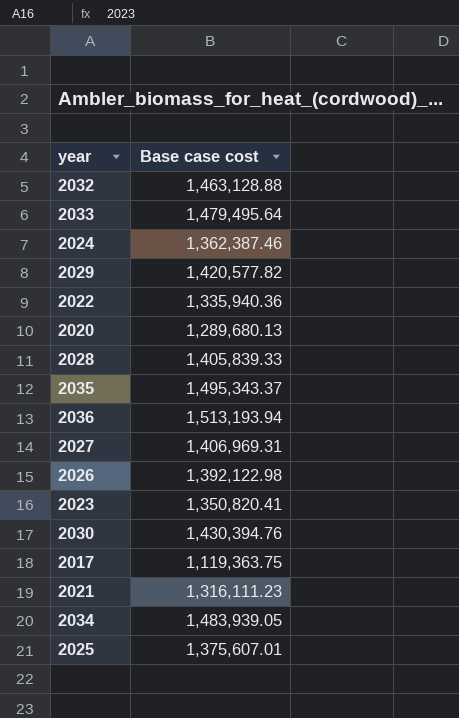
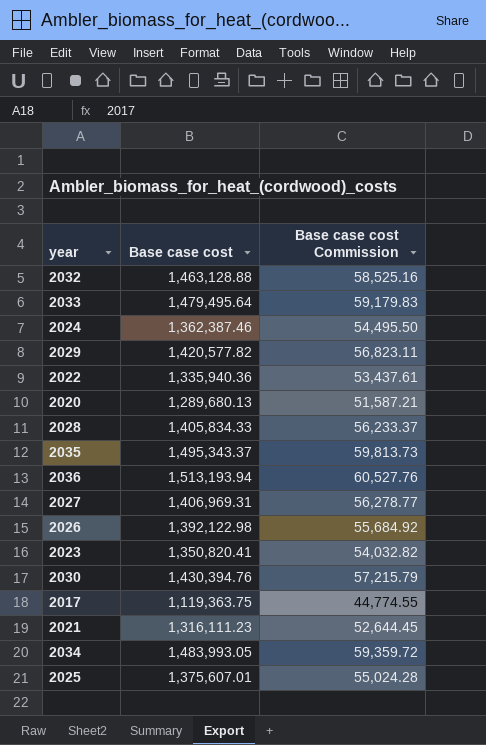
column Base case cost Commission | formula: none -> [Base case cost] * 0.04
2028 | Base case cost: 1,405,839.33 -> 1,405,834.33
2034 | Base case cost: 1,483,939.05 -> 1,483,993.05

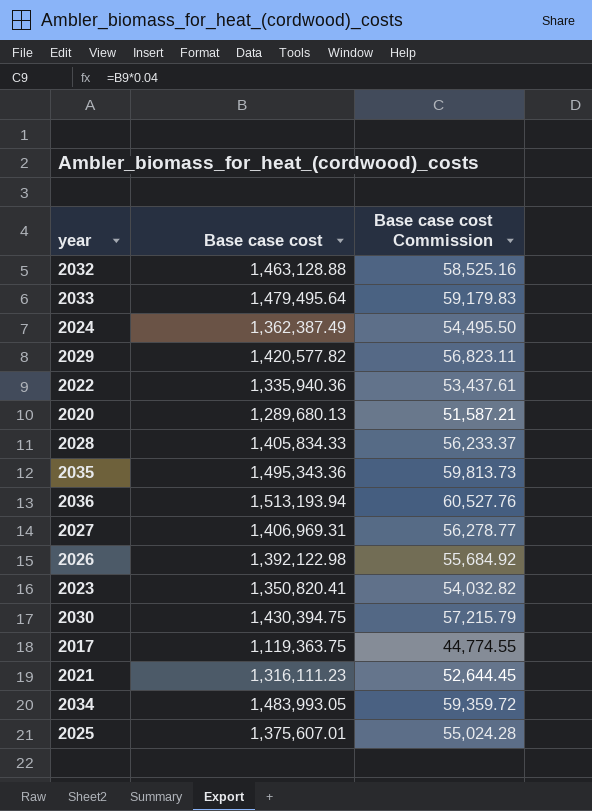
2024 | Base case cost: 1,362,387.46 -> 1,362,387.49
2035 | Base case cost: 1,495,343.37 -> 1,495,343.36
2030 | Base case cost: 1,430,394.76 -> 1,430,394.75

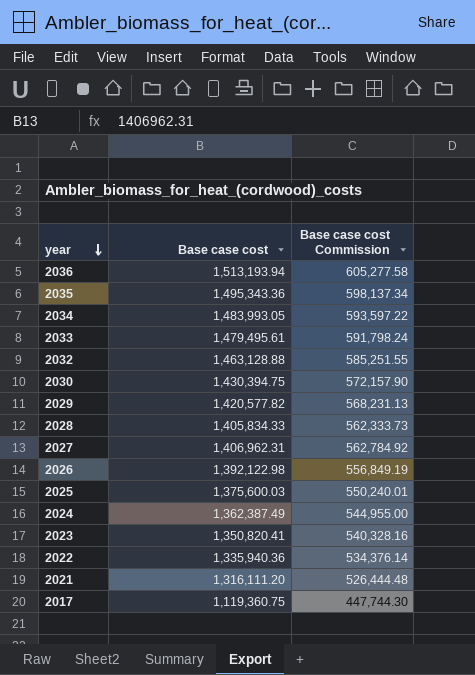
row order: none -> year descending
column Base case cost Commission | formula: [Base case cost] * 0.04 -> [Base case cost] * 0.4
row 2020: 1,289,680.13 | 51,587.21 -> none
2033 | Base case cost: 1,479,495.64 -> 1,479,495.61
2027 | Base case cost: 1,406,969.31 -> 1,406,962.31
2025 | Base case cost: 1,375,607.01 -> 1,375,600.03
2021 | Base case cost: 1,316,111.23 -> 1,316,111.20
2017 | Base case cost: 1,119,363.75 -> 1,119,360.75

